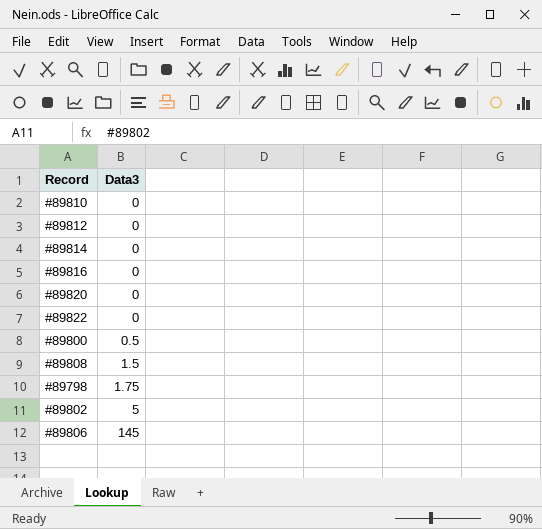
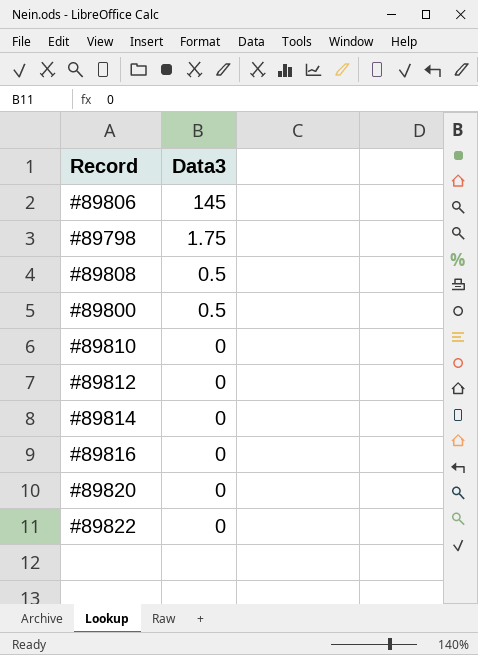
row order: Data3 ascending -> Data3 descending
row #89802: 5 -> none
#89808 | Data3: 1.5 -> 0.5

